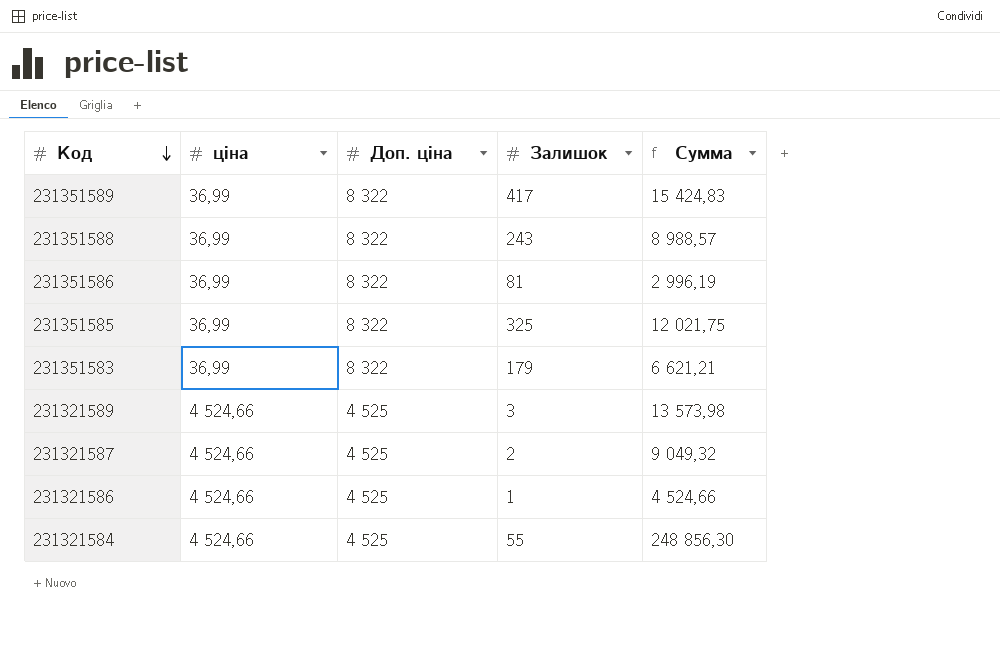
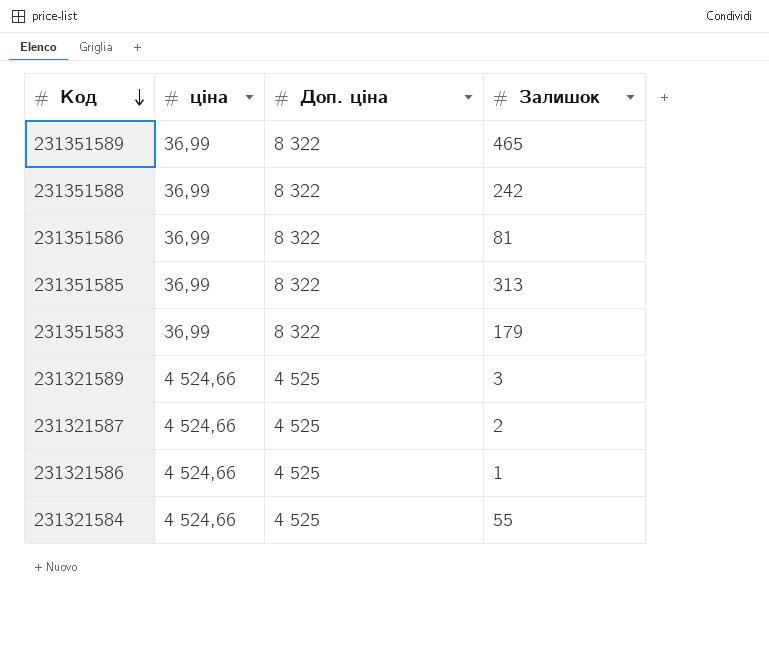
column Сумма | formula: [ціна] * [Залишок] -> none
231351589 | Залишок: 417 -> 465
231351588 | Залишок: 243 -> 242
231351585 | Залишок: 325 -> 313

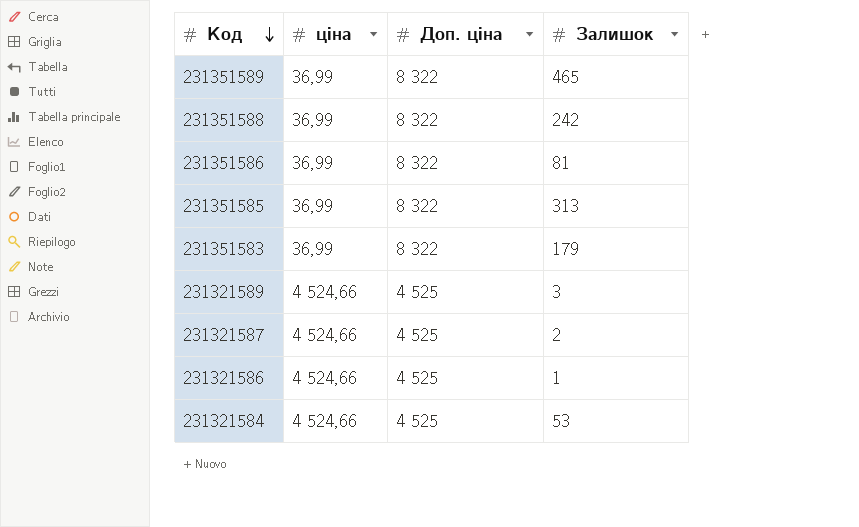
231321584 | Залишок: 55 -> 53

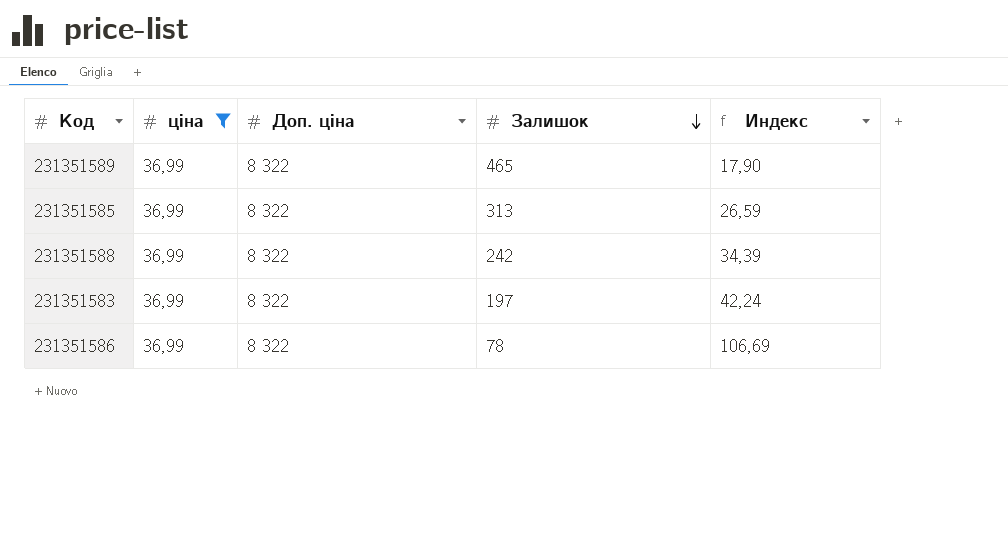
filter: none -> ціна = 36,99
row order: Код descending -> Залишок descending
column Индекс | formula: none -> [Доп. ціна] / [Залишок]
231351583 | Залишок: 179 -> 197
231351586 | Залишок: 81 -> 78

